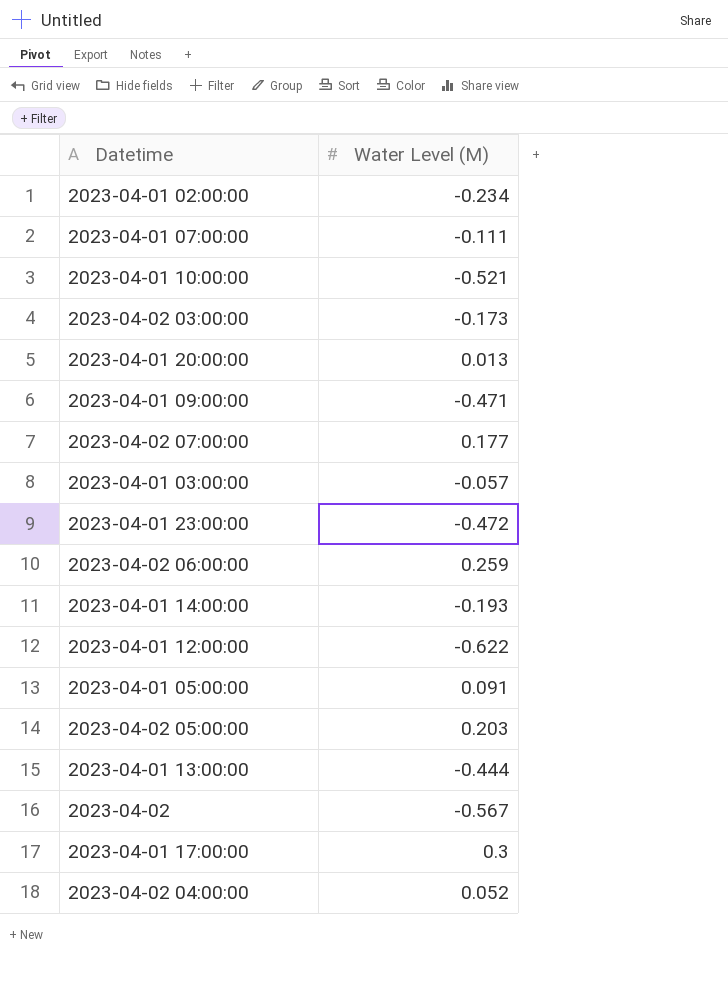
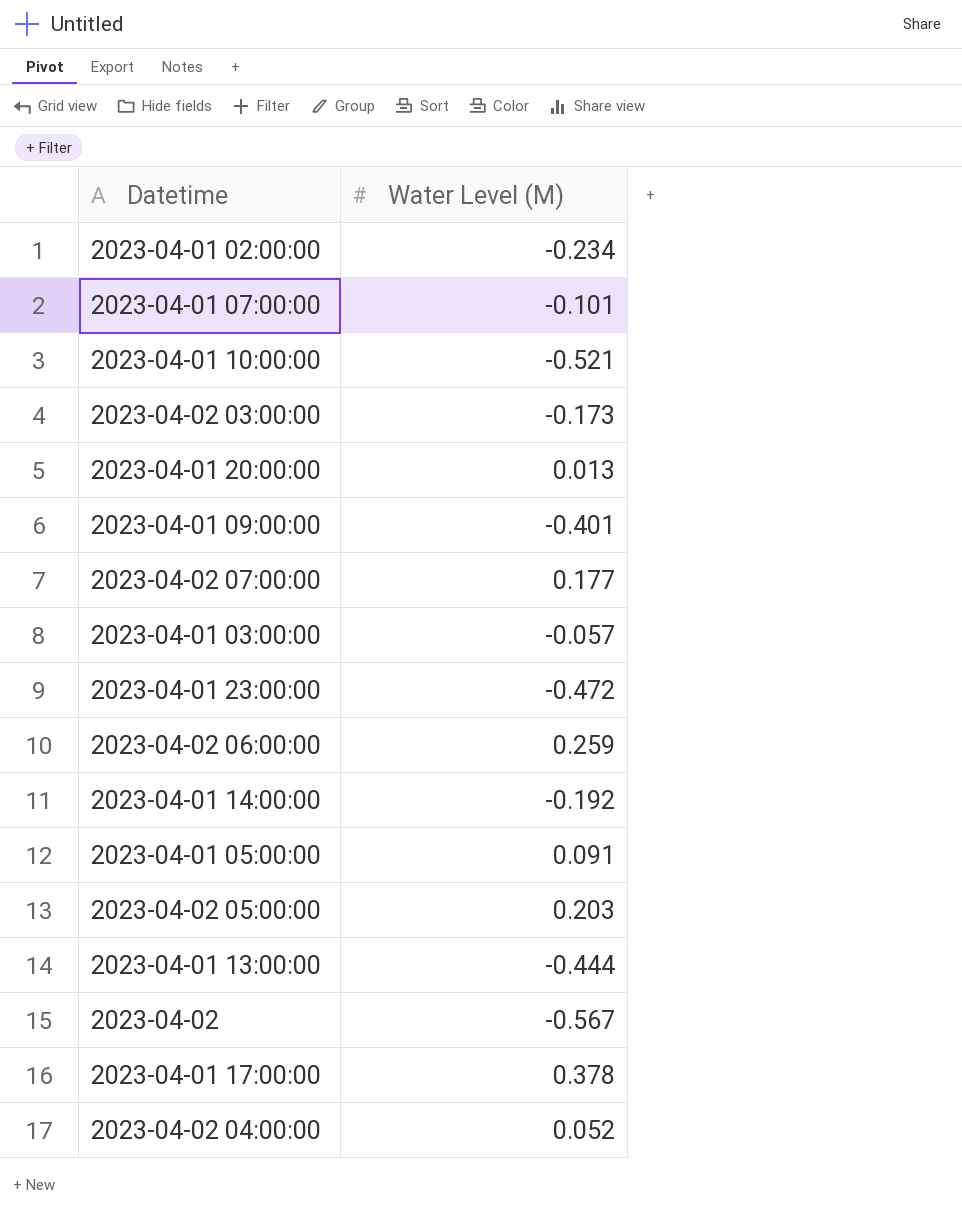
row 2023-04-01 12:00:00: -0.622 -> none
2023-04-01 07:00:00 | Water Level (M): -0.111 -> -0.101
2023-04-01 09:00:00 | Water Level (M): -0.471 -> -0.401
2023-04-01 14:00:00 | Water Level (M): -0.193 -> -0.192
2023-04-01 17:00:00 | Water Level (M): 0.3 -> 0.378

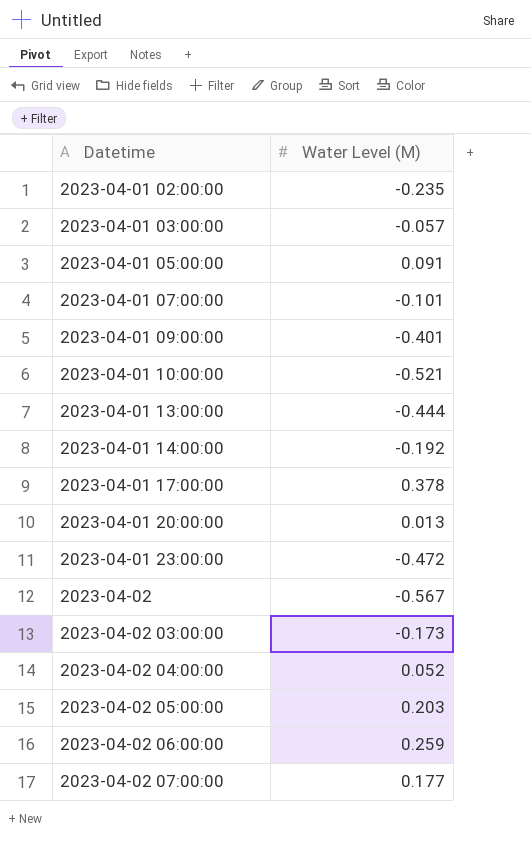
row order: none -> Datetime ascending
2023-04-01 02:00:00 | Water Level (M): -0.234 -> -0.235

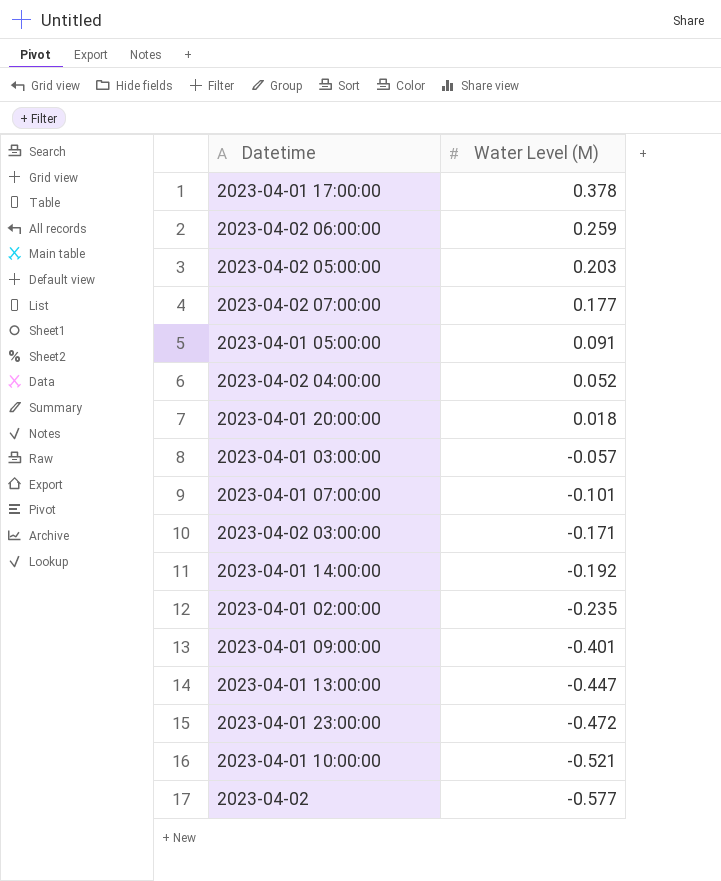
row order: Datetime ascending -> Water Level (M) descending
2023-04-01 20:00:00 | Water Level (M): 0.013 -> 0.018
2023-04-02 03:00:00 | Water Level (M): -0.173 -> -0.171
2023-04-01 13:00:00 | Water Level (M): -0.444 -> -0.447
2023-04-02 | Water Level (M): -0.567 -> -0.577

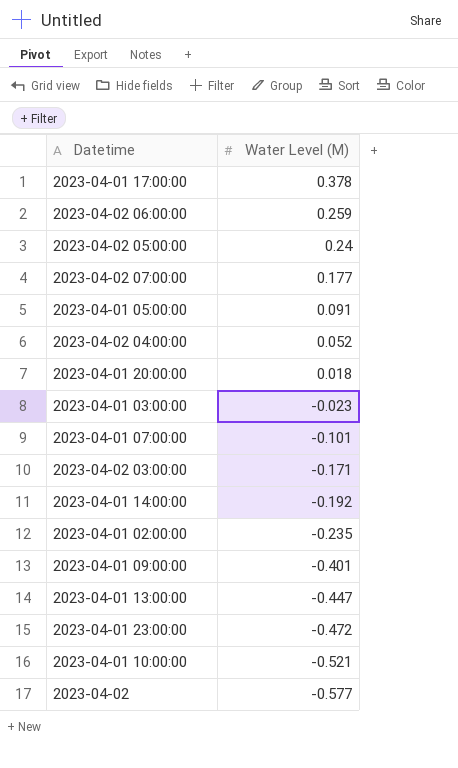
2023-04-02 05:00:00 | Water Level (M): 0.203 -> 0.24
2023-04-01 03:00:00 | Water Level (M): -0.057 -> -0.023

